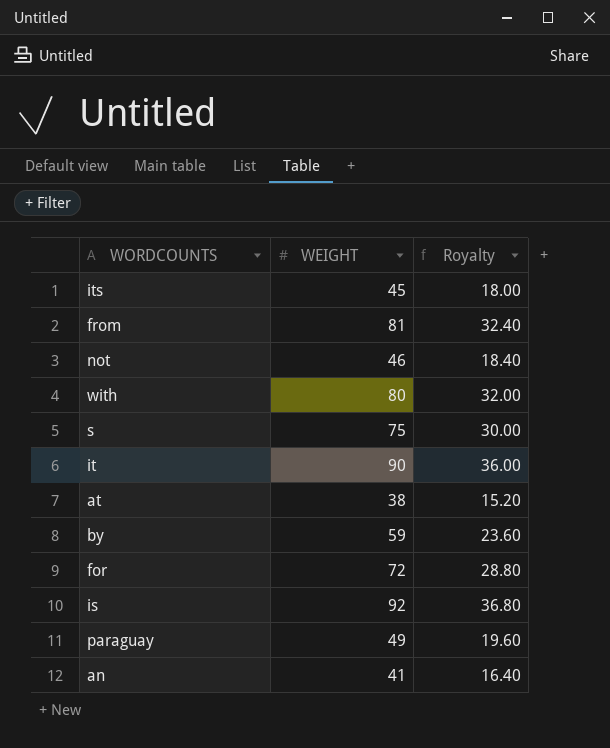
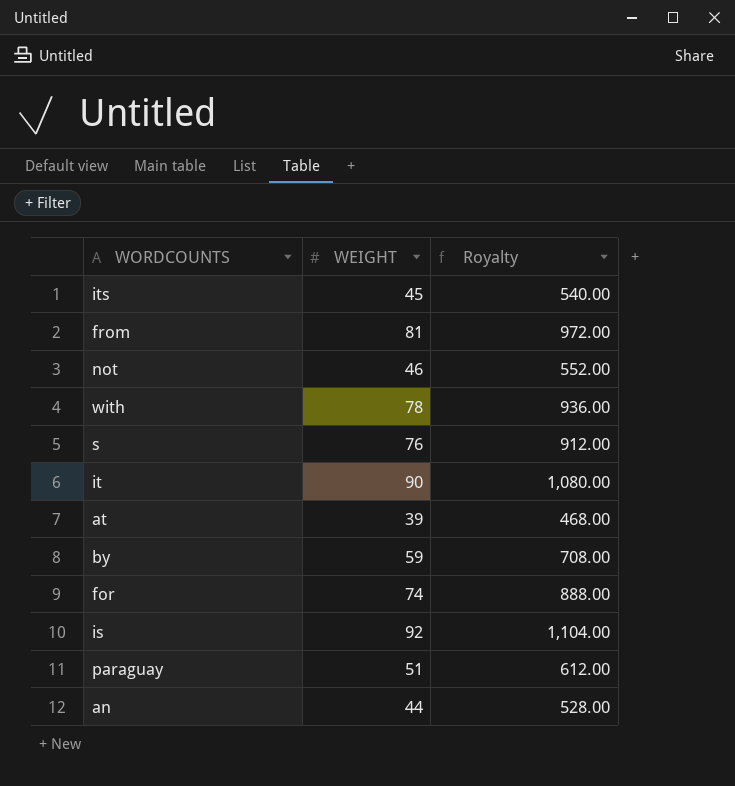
column Royalty | formula: [WEIGHT] * 0.4 -> [WEIGHT] * 12
with | WEIGHT: 80 -> 78
s | WEIGHT: 75 -> 76
at | WEIGHT: 38 -> 39
for | WEIGHT: 72 -> 74
paraguay | WEIGHT: 49 -> 51
an | WEIGHT: 41 -> 44

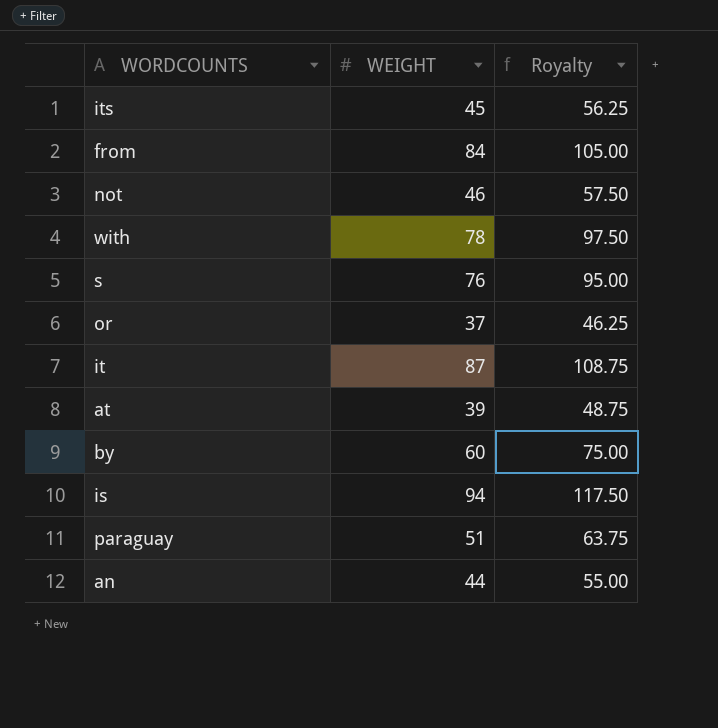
column Royalty | formula: [WEIGHT] * 12 -> [WEIGHT] * 1.25
row for: 74 | 888.00 -> none
from | WEIGHT: 81 -> 84
row or: none -> 37 | 46.25
it | WEIGHT: 90 -> 87
by | WEIGHT: 59 -> 60
is | WEIGHT: 92 -> 94

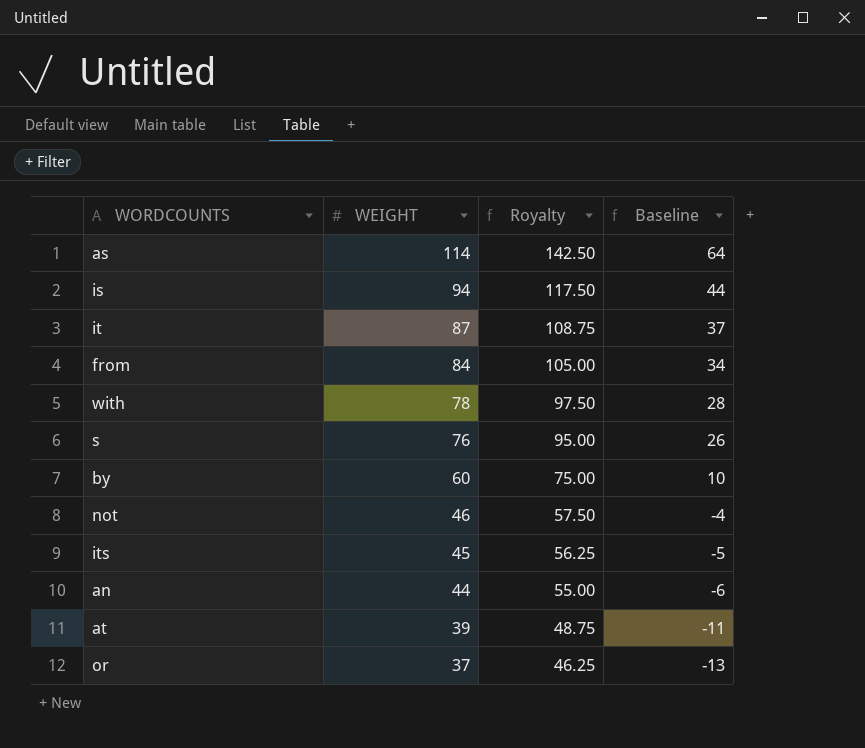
row order: none -> WEIGHT descending
column Baseline | formula: none -> [WEIGHT] - 50
row paraguay: 51 | 63.75 -> none
row as: none -> 114 | 142.50 | 64

